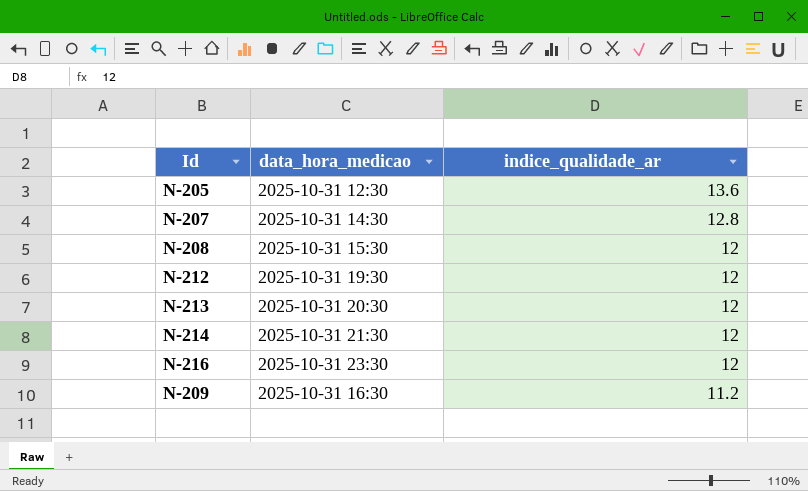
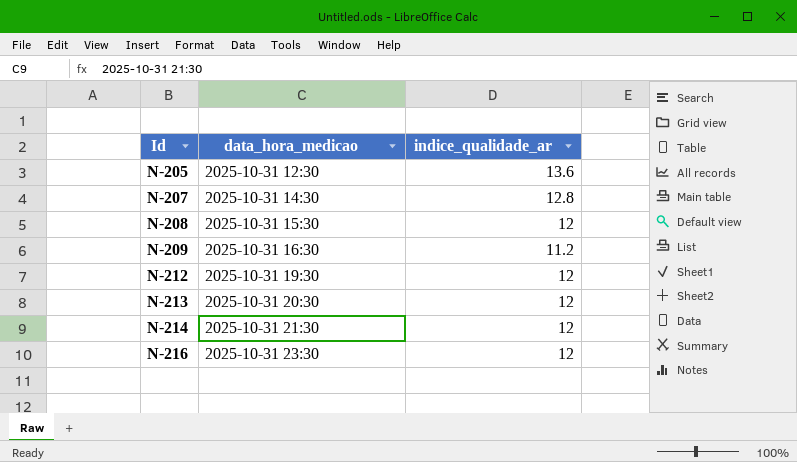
row order: indice_qualidade_ar descending -> Id ascending

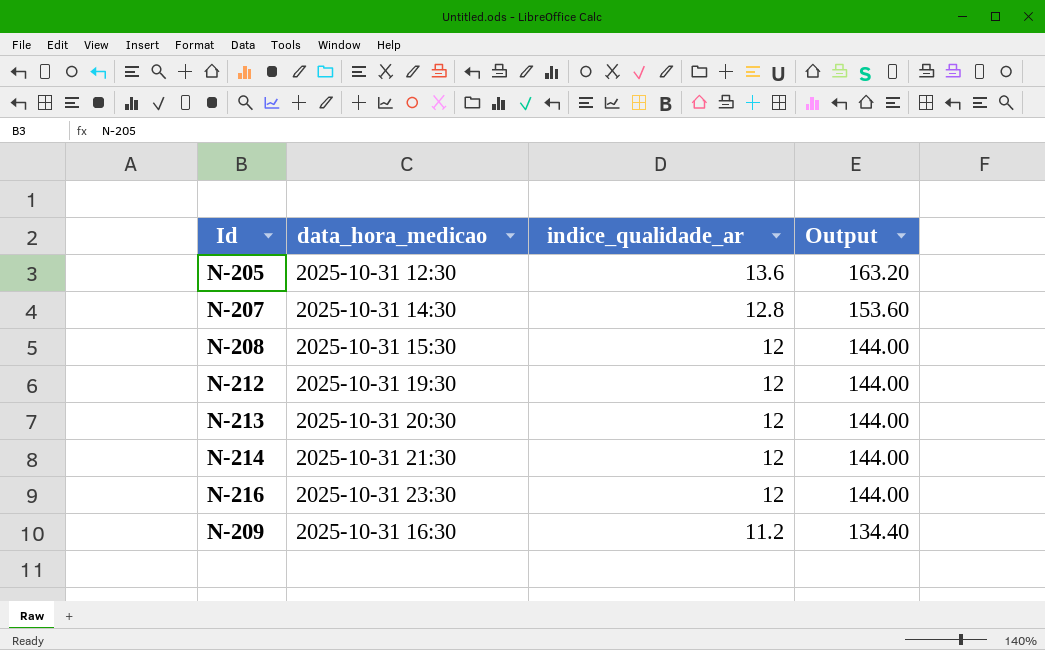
row order: Id ascending -> indice_qualidade_ar descending
column Output | formula: none -> [indice_qualidade_ar] * 12

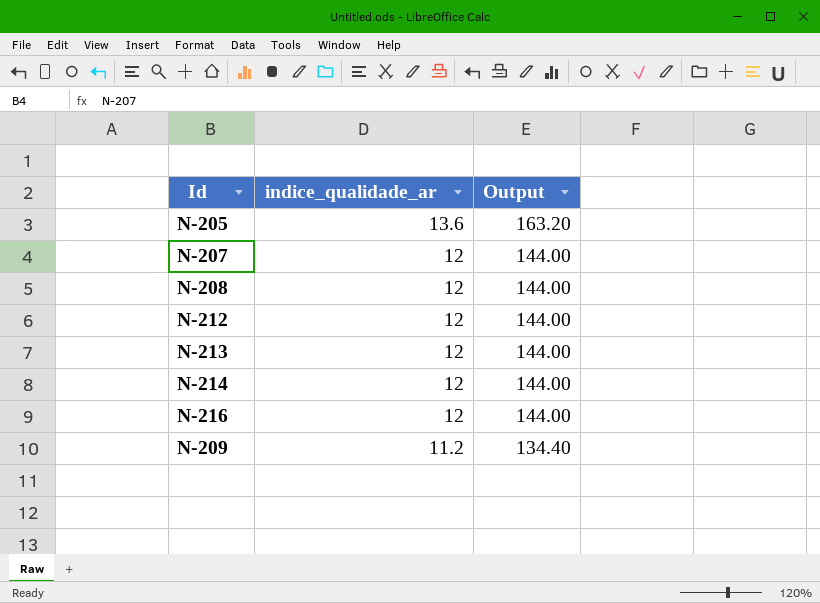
column data_hora_medicao | position: 2 -> none
N-207 | indice_qualidade_ar: 12.8 -> 12
N-207 | Output: 153.60 -> 144.00

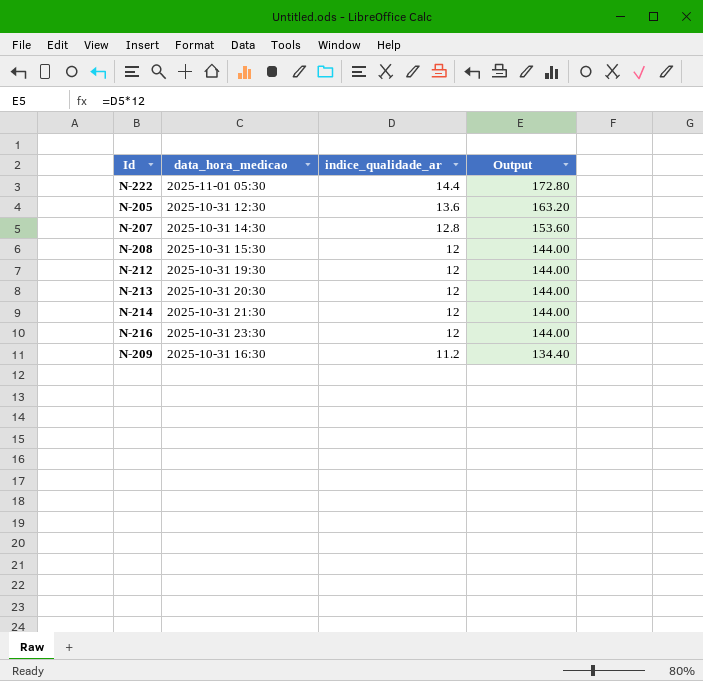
column data_hora_medicao | position: none -> 2
row N-222: none -> 2025-11-01 05:30 | 14.4 | 172.80
N-207 | indice_qualidade_ar: 12 -> 12.8
N-207 | Output: 144.00 -> 153.60

